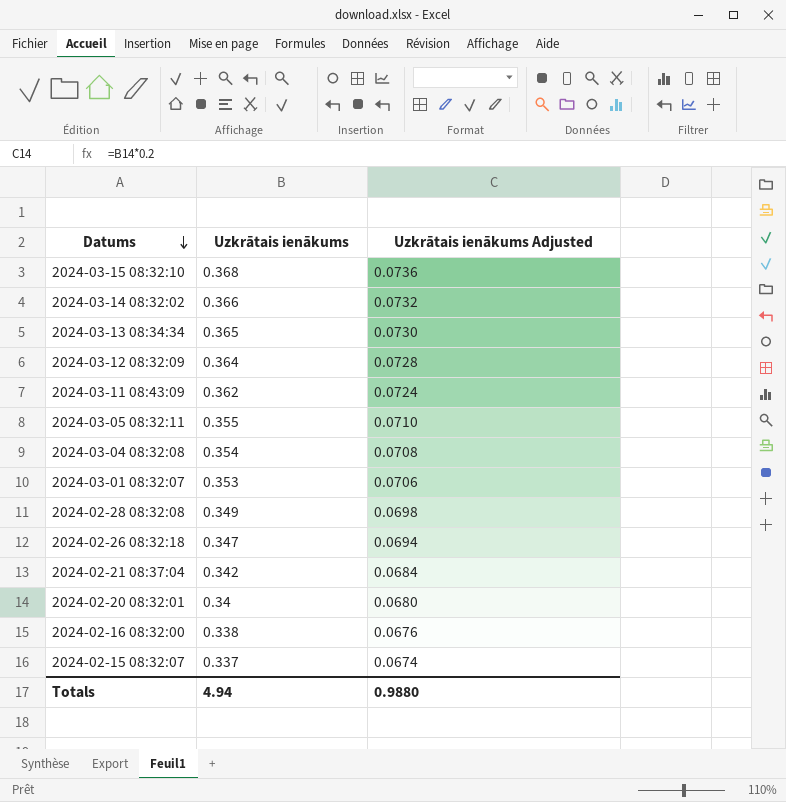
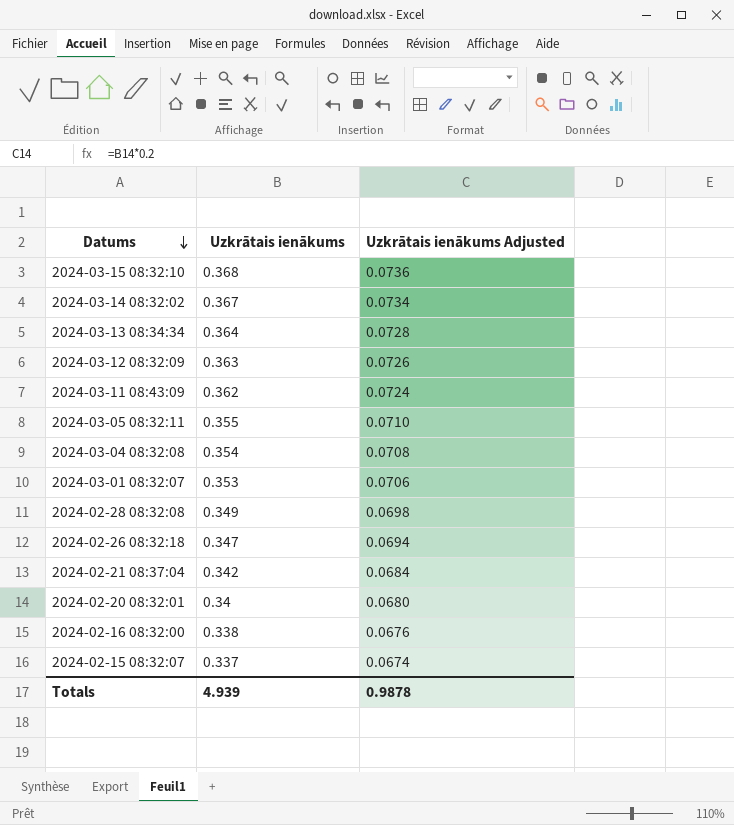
2024-03-14 08:32:02 | Uzkrātais ienākums: 0.366 -> 0.367
2024-03-14 08:32:02 | Uzkrātais ienākums Adjusted: 0.0732 -> 0.0734
2024-03-13 08:34:34 | Uzkrātais ienākums: 0.365 -> 0.364
2024-03-13 08:34:34 | Uzkrātais ienākums Adjusted: 0.0730 -> 0.0728
2024-03-12 08:32:09 | Uzkrātais ienākums: 0.364 -> 0.363
2024-03-12 08:32:09 | Uzkrātais ienākums Adjusted: 0.0728 -> 0.0726
Totals | Uzkrātais ienākums: 4.94 -> 4.939
Totals | Uzkrātais ienākums Adjusted: 0.9880 -> 0.9878

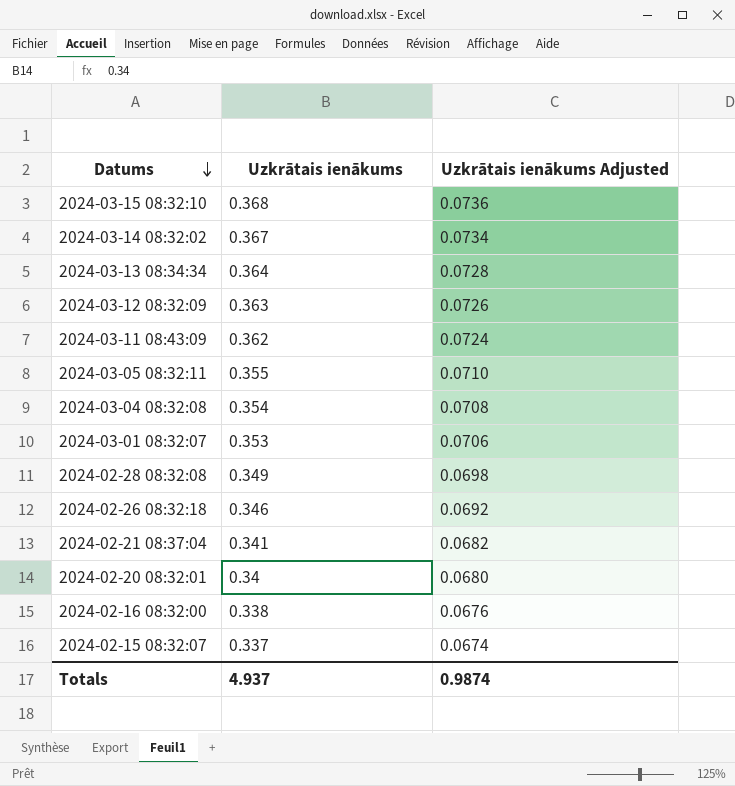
2024-02-26 08:32:18 | Uzkrātais ienākums: 0.347 -> 0.346
2024-02-26 08:32:18 | Uzkrātais ienākums Adjusted: 0.0694 -> 0.0692
2024-02-21 08:37:04 | Uzkrātais ienākums: 0.342 -> 0.341
2024-02-21 08:37:04 | Uzkrātais ienākums Adjusted: 0.0684 -> 0.0682
Totals | Uzkrātais ienākums: 4.939 -> 4.937
Totals | Uzkrātais ienākums Adjusted: 0.9878 -> 0.9874

